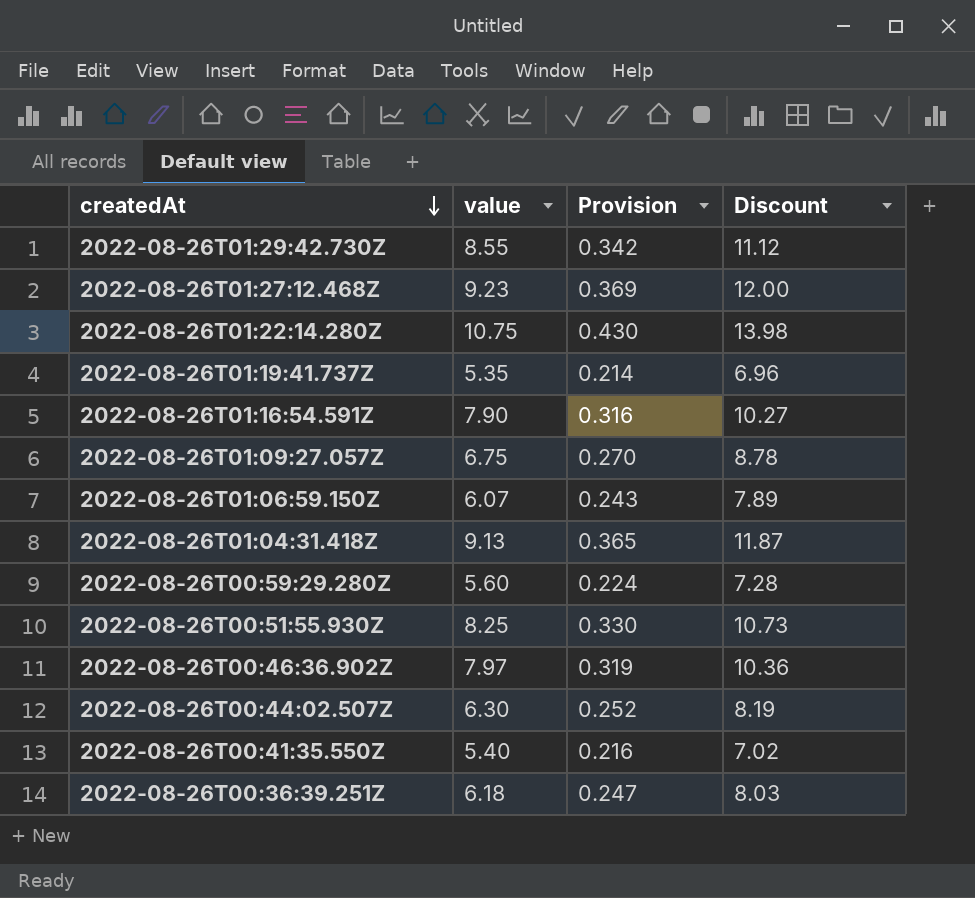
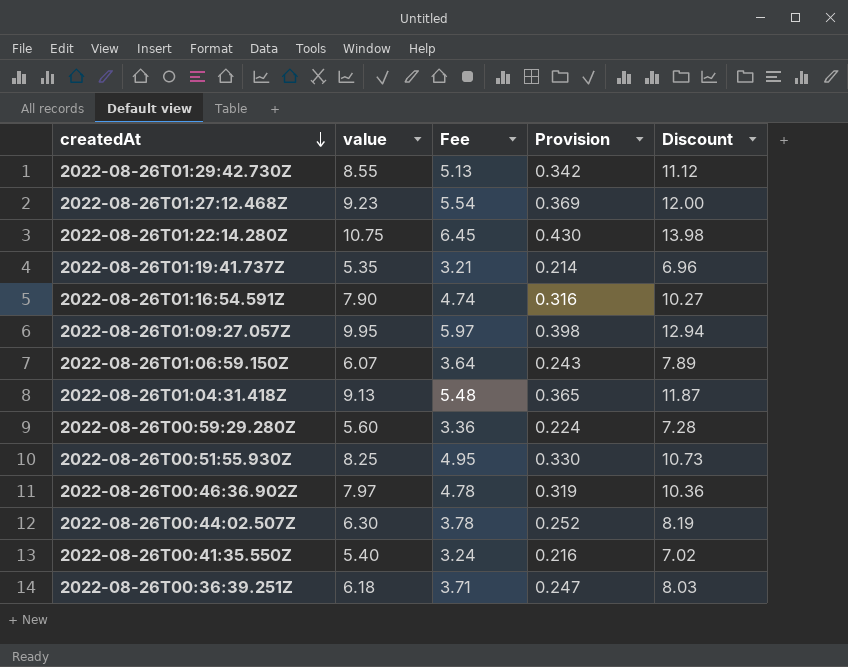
column Fee | formula: none -> [value] * 0.6
2022-08-26T01:09:27.057Z | value: 6.75 -> 9.95
2022-08-26T01:09:27.057Z | Provision: 0.270 -> 0.398
2022-08-26T01:09:27.057Z | Discount: 8.78 -> 12.94

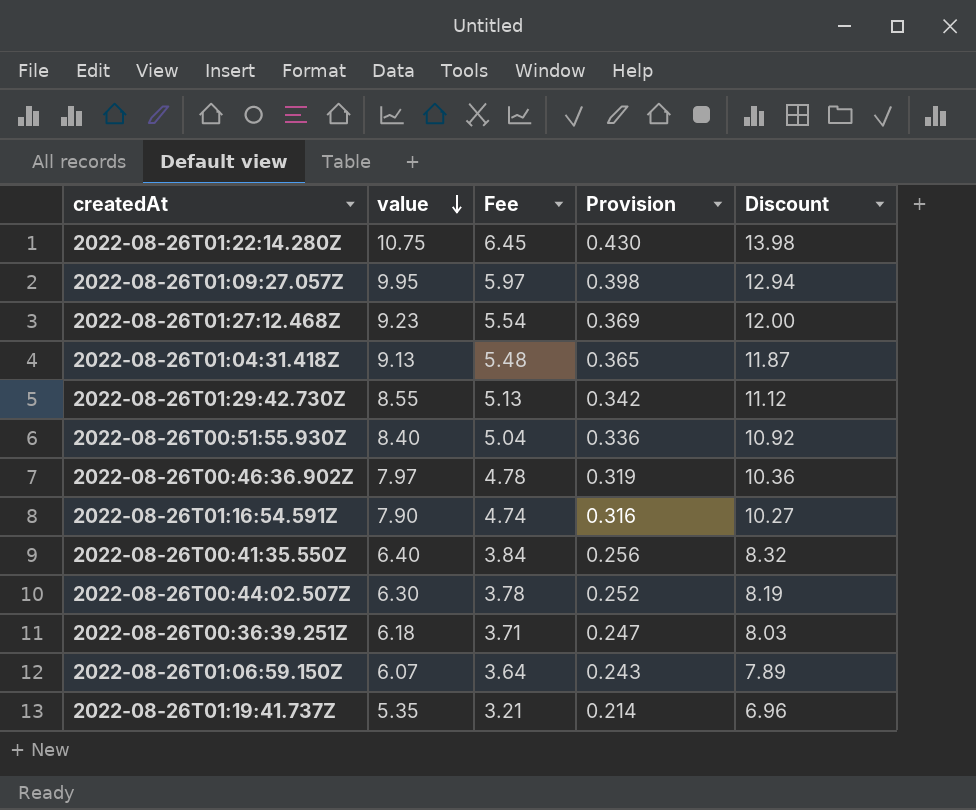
row order: createdAt descending -> value descending
row 2022-08-26T00:59:29.280Z: 5.60 | 3.36 | 0.224 | 7.28 -> none
2022-08-26T00:51:55.930Z | value: 8.25 -> 8.40
2022-08-26T00:51:55.930Z | Fee: 4.95 -> 5.04
2022-08-26T00:51:55.930Z | Provision: 0.330 -> 0.336
2022-08-26T00:51:55.930Z | Discount: 10.73 -> 10.92
2022-08-26T00:41:35.550Z | value: 5.40 -> 6.40
2022-08-26T00:41:35.550Z | Fee: 3.24 -> 3.84
2022-08-26T00:41:35.550Z | Provision: 0.216 -> 0.256
2022-08-26T00:41:35.550Z | Discount: 7.02 -> 8.32

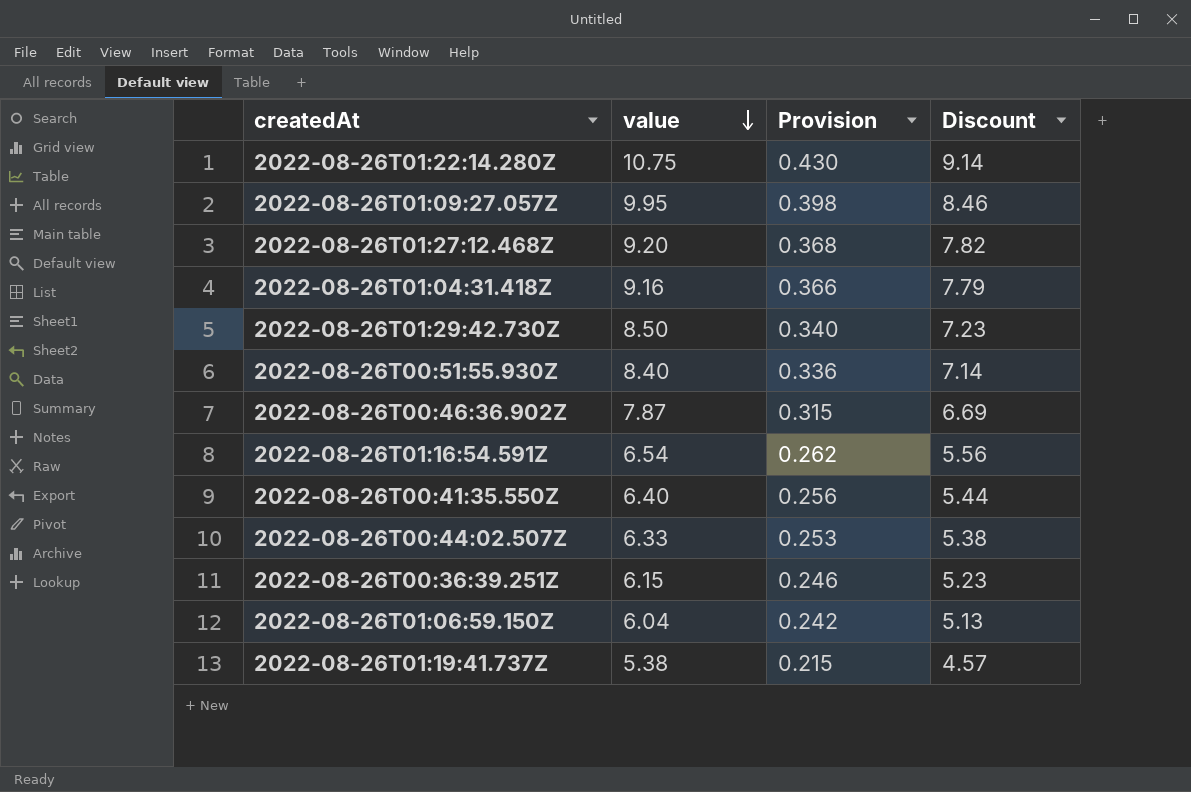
column Fee | formula: [value] * 0.6 -> none
column Discount | formula: [value] * 1.3 -> [value] * 0.85
2022-08-26T01:27:12.468Z | value: 9.23 -> 9.20
2022-08-26T01:27:12.468Z | Provision: 0.369 -> 0.368
2022-08-26T01:04:31.418Z | value: 9.13 -> 9.16
2022-08-26T01:04:31.418Z | Provision: 0.365 -> 0.366
2022-08-26T01:29:42.730Z | value: 8.55 -> 8.50
2022-08-26T01:29:42.730Z | Provision: 0.342 -> 0.340
2022-08-26T00:46:36.902Z | value: 7.97 -> 7.87
2022-08-26T00:46:36.902Z | Provision: 0.319 -> 0.315
2022-08-26T01:16:54.591Z | value: 7.90 -> 6.54
2022-08-26T01:16:54.591Z | Provision: 0.316 -> 0.262
2022-08-26T00:44:02.507Z | value: 6.30 -> 6.33
2022-08-26T00:44:02.507Z | Provision: 0.252 -> 0.253
2022-08-26T00:36:39.251Z | value: 6.18 -> 6.15
2022-08-26T00:36:39.251Z | Provision: 0.247 -> 0.246
2022-08-26T01:06:59.150Z | value: 6.07 -> 6.04
2022-08-26T01:06:59.150Z | Provision: 0.243 -> 0.242
2022-08-26T01:19:41.737Z | value: 5.35 -> 5.38
2022-08-26T01:19:41.737Z | Provision: 0.214 -> 0.215

